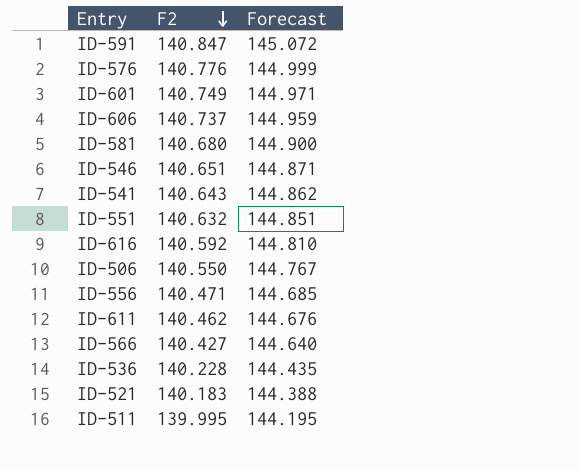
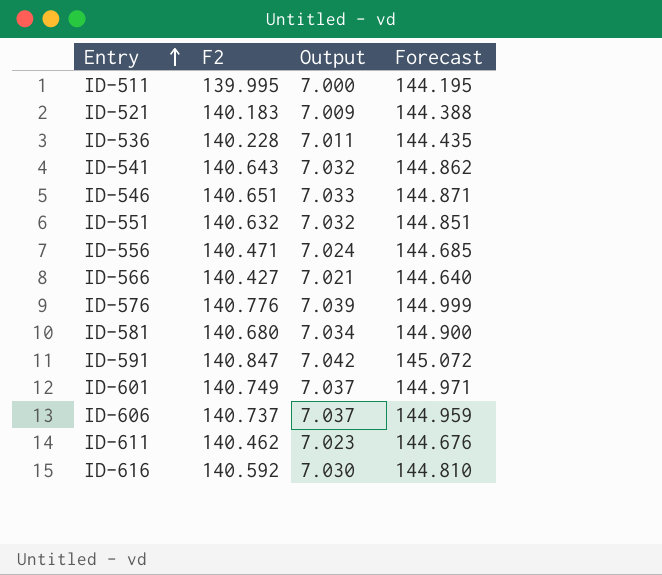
row order: F2 descending -> Entry ascending
column Output | formula: none -> [F2] * 0.05
row ID-506: 140.550 | 144.767 -> none

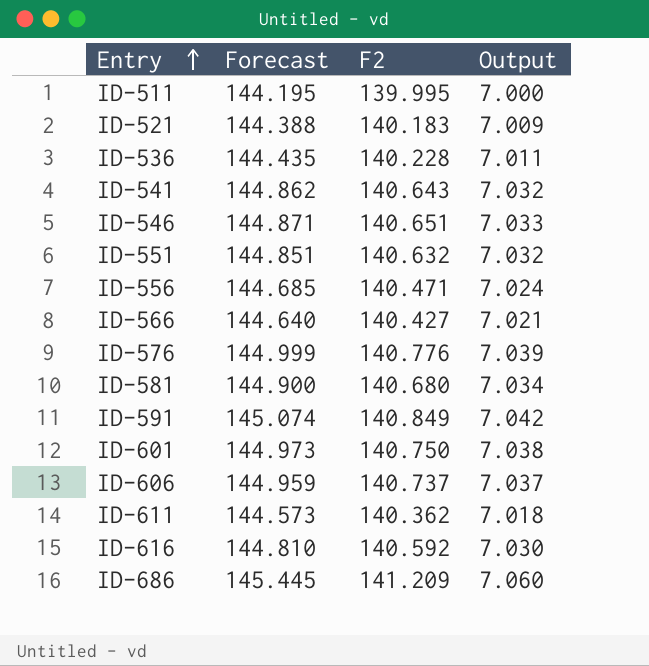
column Forecast | position: 4 -> 2
ID-591 | Forecast: 145.072 -> 145.074
ID-591 | F2: 140.847 -> 140.849
ID-601 | Forecast: 144.971 -> 144.973
ID-601 | F2: 140.749 -> 140.750
ID-601 | Output: 7.037 -> 7.038
ID-611 | Forecast: 144.676 -> 144.573
ID-611 | F2: 140.462 -> 140.362
ID-611 | Output: 7.023 -> 7.018
row ID-686: none -> 145.445 | 141.209 | 7.060

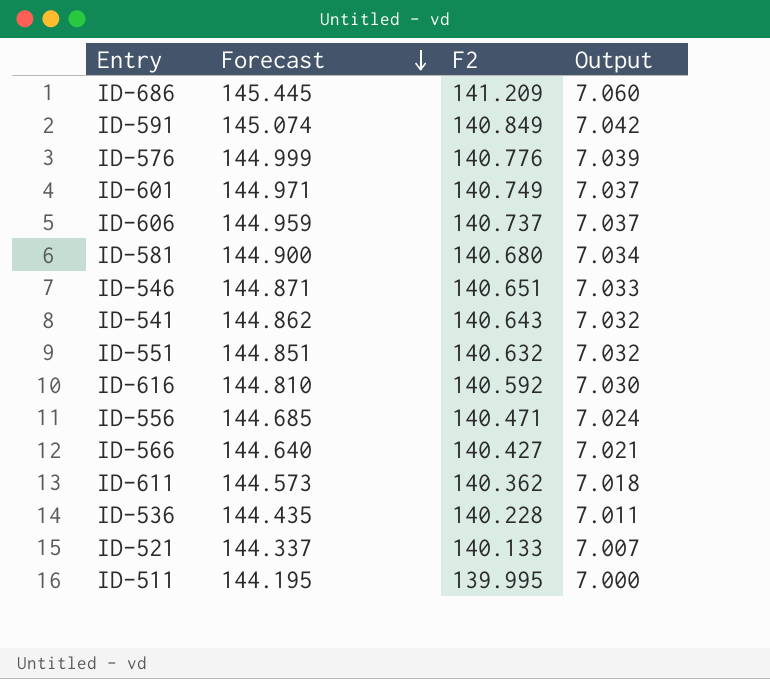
row order: Entry ascending -> Forecast descending
ID-601 | Forecast: 144.973 -> 144.971
ID-601 | F2: 140.750 -> 140.749
ID-601 | Output: 7.038 -> 7.037
ID-521 | Forecast: 144.388 -> 144.337
ID-521 | F2: 140.183 -> 140.133
ID-521 | Output: 7.009 -> 7.007

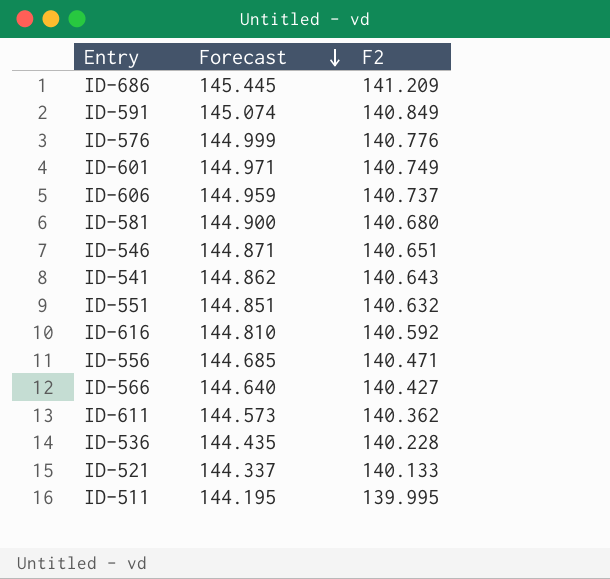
column Output | formula: [F2] * 0.05 -> none

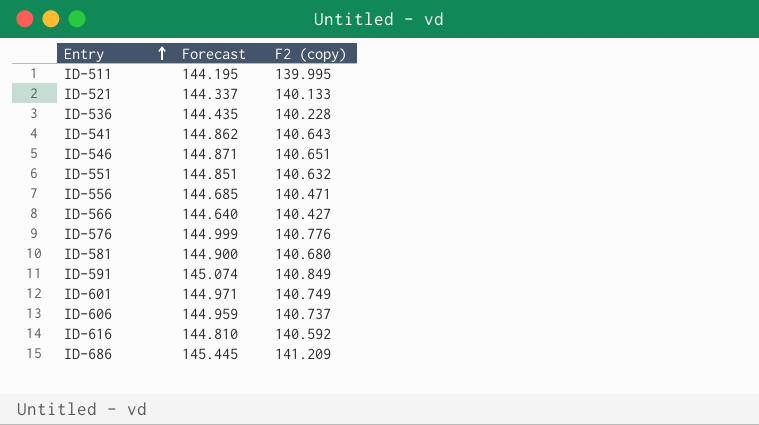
row order: Forecast descending -> Entry ascending
column name: F2 -> F2 (copy)
row ID-611: 144.573 | 140.362 -> none

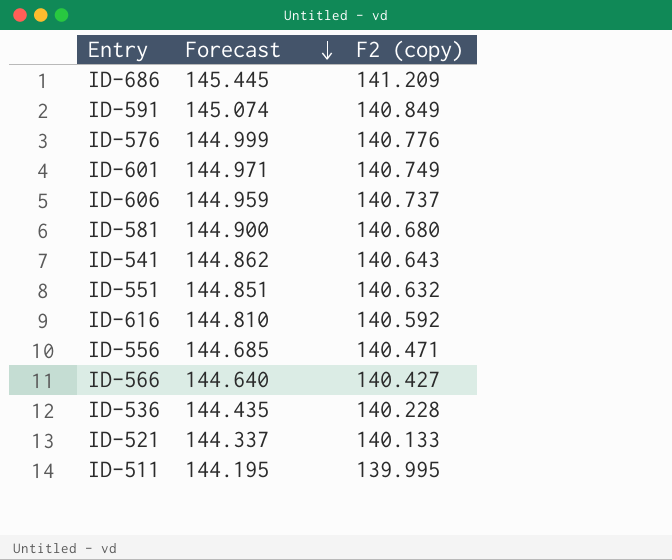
row order: Entry ascending -> Forecast descending
row ID-546: 144.871 | 140.651 -> none

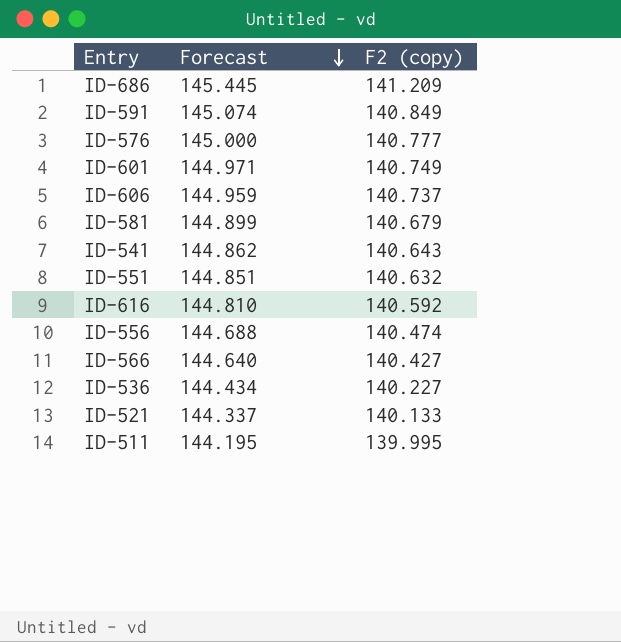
ID-576 | Forecast: 144.999 -> 145.000
ID-576 | F2 (copy): 140.776 -> 140.777
ID-581 | Forecast: 144.900 -> 144.899
ID-581 | F2 (copy): 140.680 -> 140.679
ID-556 | Forecast: 144.685 -> 144.688
ID-556 | F2 (copy): 140.471 -> 140.474
ID-536 | Forecast: 144.435 -> 144.434
ID-536 | F2 (copy): 140.228 -> 140.227

